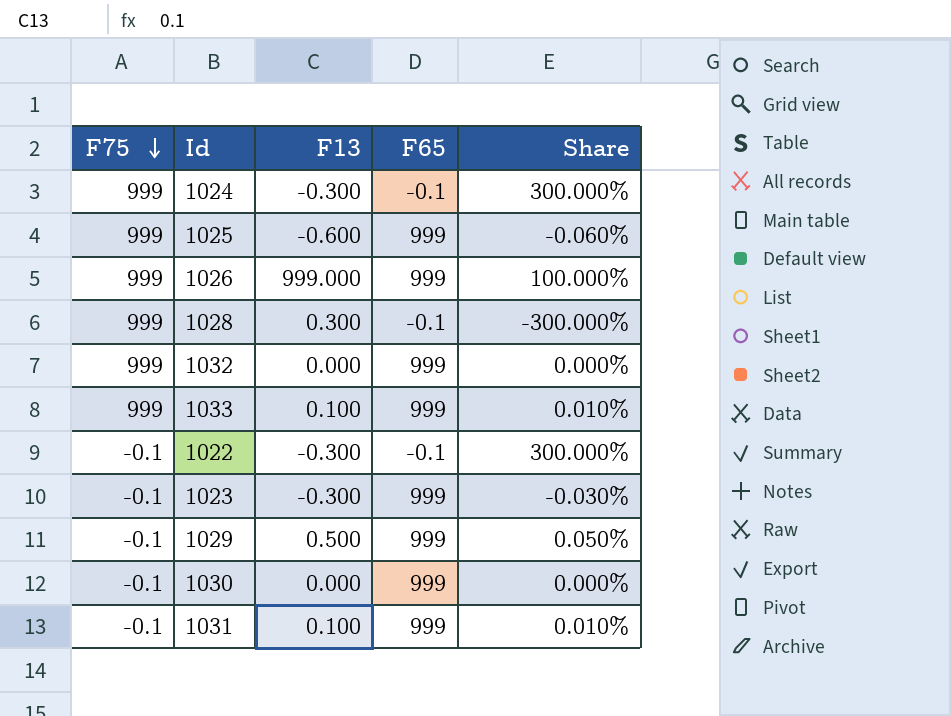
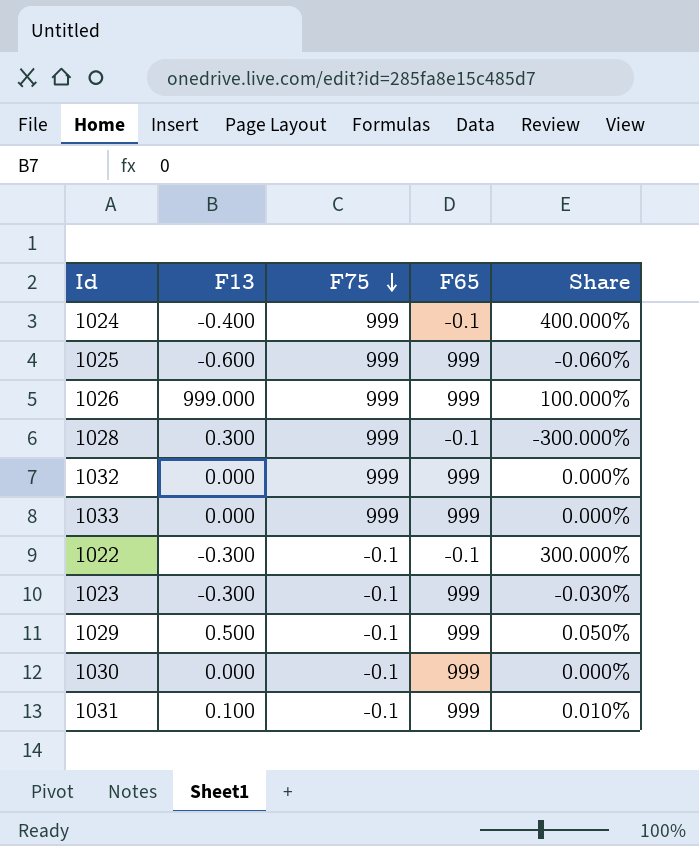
column F75 | position: 1 -> 3
1024 | F13: -0.300 -> -0.400
1024 | Share: 300.000% -> 400.000%
1033 | F13: 0.100 -> 0.000
1033 | Share: 0.010% -> 0.000%

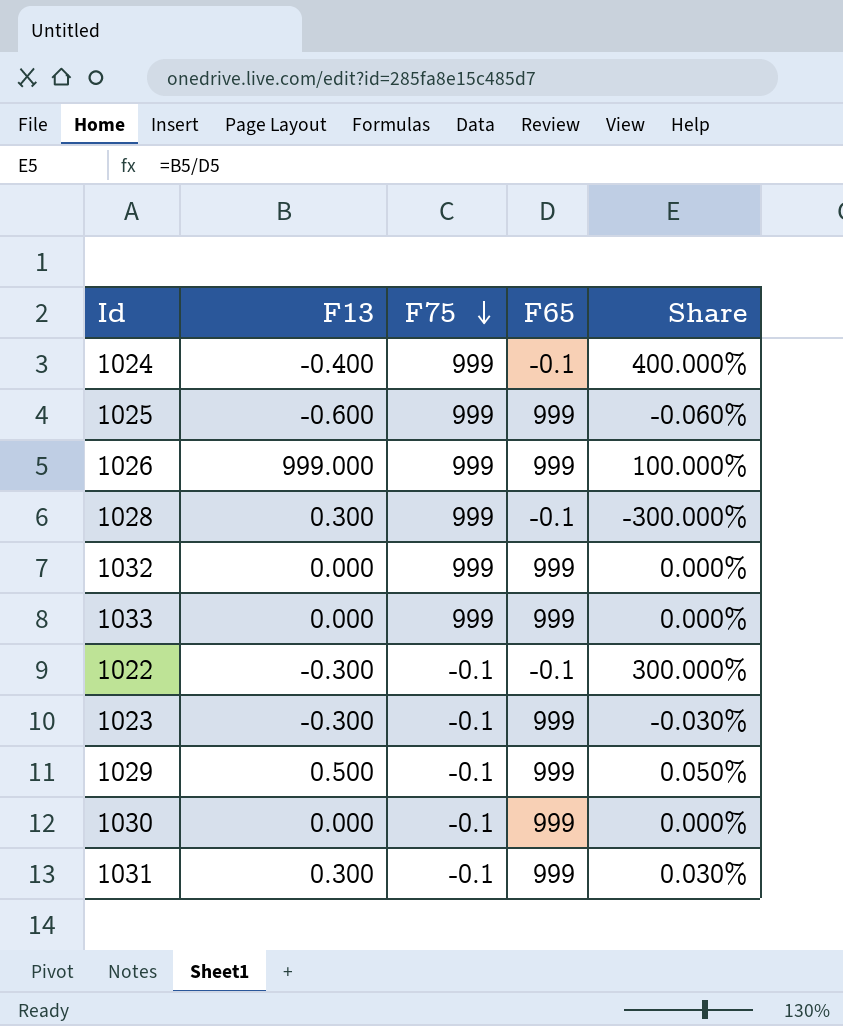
1031 | F13: 0.100 -> 0.300
1031 | Share: 0.010% -> 0.030%

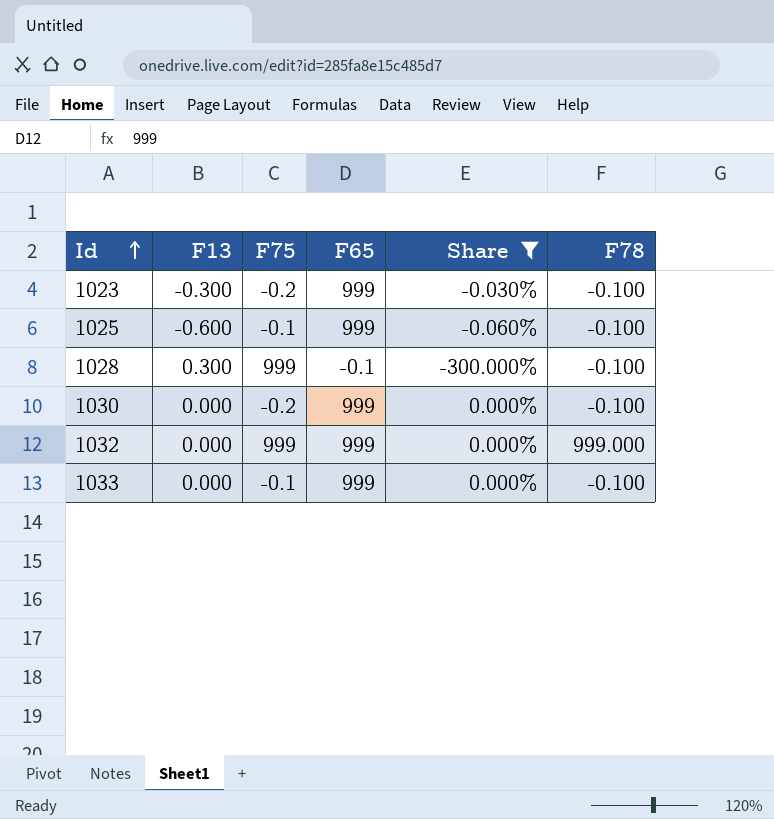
filter: none -> Share <= 0.000%
row order: F75 descending -> Id ascending
column F78 | position: none -> 6
1023 | F75: -0.1 -> -0.2
1025 | F75: 999 -> -0.1
1030 | F75: -0.1 -> -0.2
1033 | F75: 999 -> -0.1

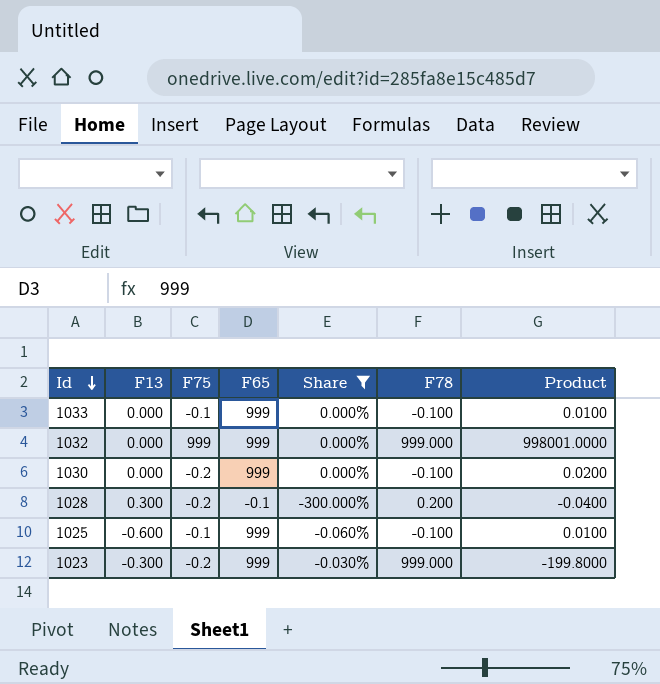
row order: Id ascending -> Id descending
column Product | formula: none -> [F75] * [F78]
1028 | F75: 999 -> -0.2
1028 | F78: -0.100 -> 0.200
1023 | F78: -0.100 -> 999.000

